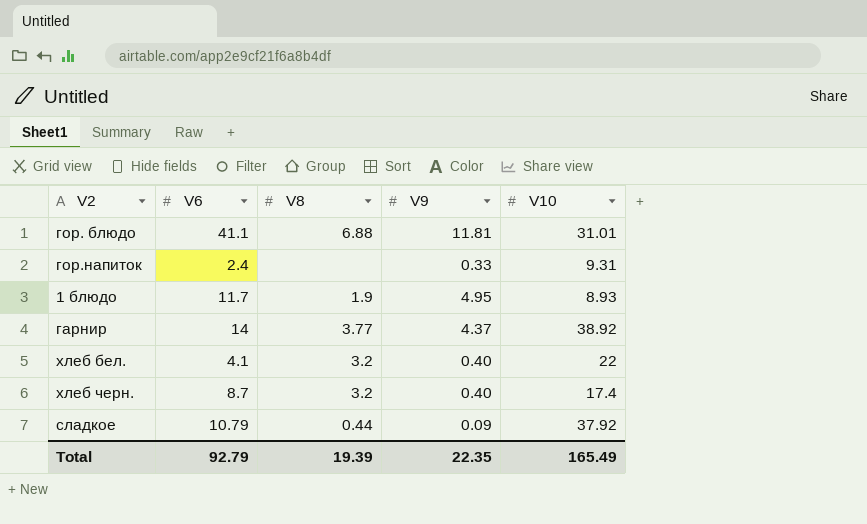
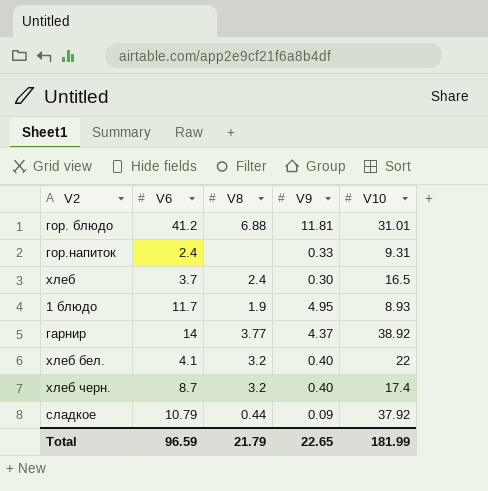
гор. блюдо | V6: 41.1 -> 41.2
row хлеб: none -> 3.7 | 2.4 | 0.30 | 16.5
Total | V6: 92.79 -> 96.59
Total | V8: 19.39 -> 21.79
Total | V9: 22.35 -> 22.65
Total | V10: 165.49 -> 181.99

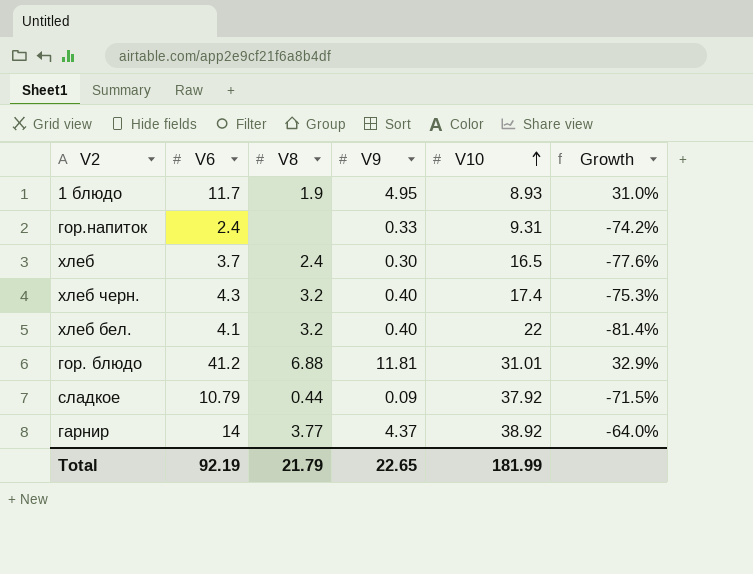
row order: none -> V10 ascending
column Growth | formula: none -> ([V6] - [V10]) / [V10]
хлеб черн. | V6: 8.7 -> 4.3
Total | V6: 96.59 -> 92.19

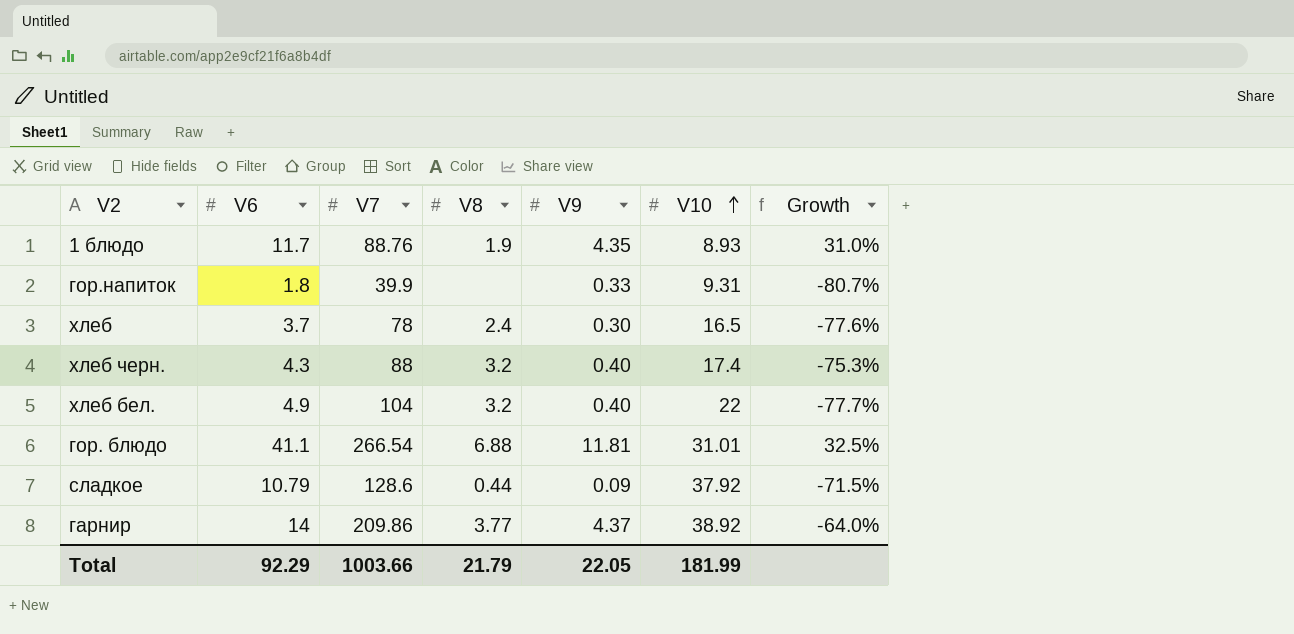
column V7 | position: none -> 3
1 блюдо | V9: 4.95 -> 4.35
гор.напиток | V6: 2.4 -> 1.8
гор.напиток | Growth: -74.2% -> -80.7%
хлеб бел. | V6: 4.1 -> 4.9
хлеб бел. | Growth: -81.4% -> -77.7%
гор. блюдо | V6: 41.2 -> 41.1
гор. блюдо | Growth: 32.9% -> 32.5%
Total | V6: 92.19 -> 92.29
Total | V9: 22.65 -> 22.05

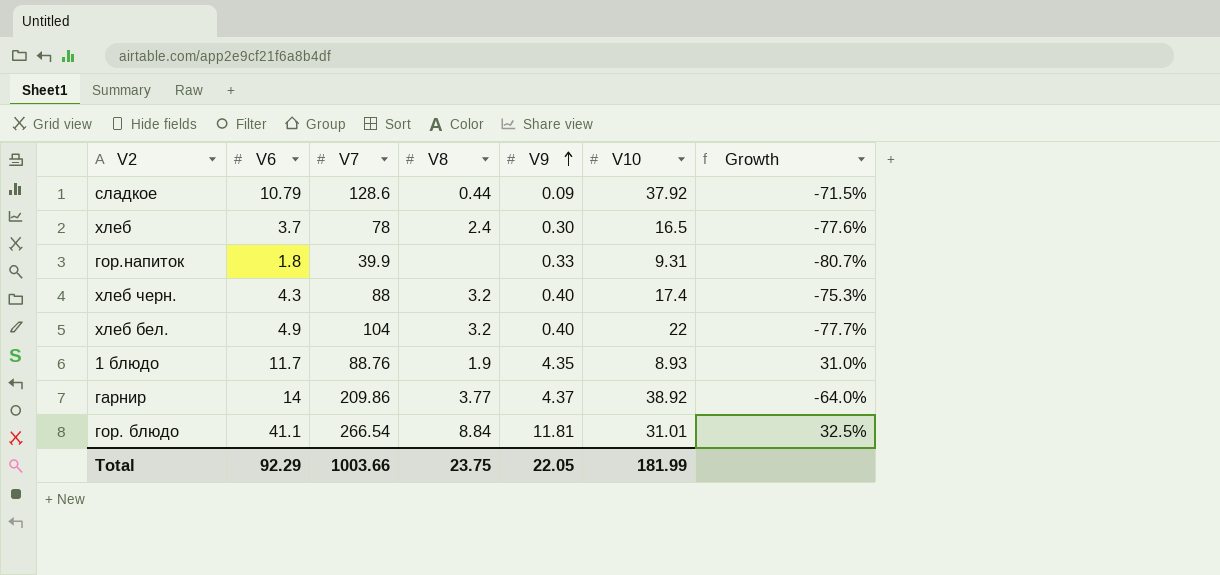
row order: V10 ascending -> V9 ascending
гор. блюдо | V8: 6.88 -> 8.84
Total | V8: 21.79 -> 23.75

